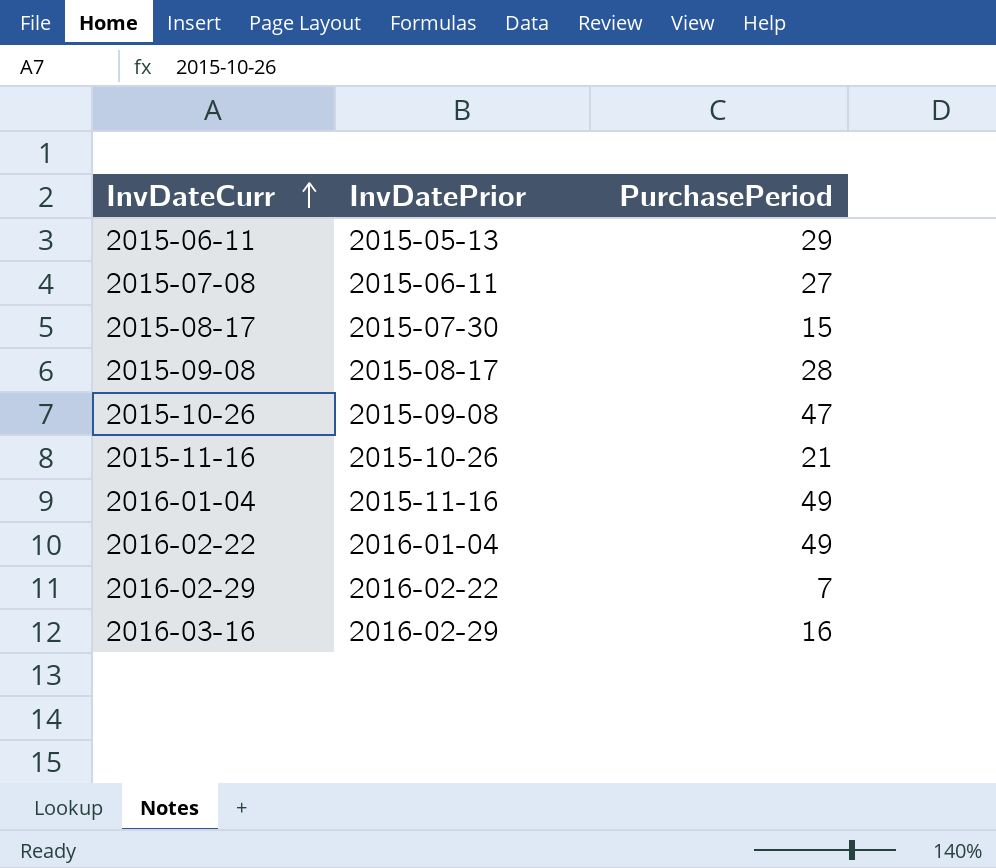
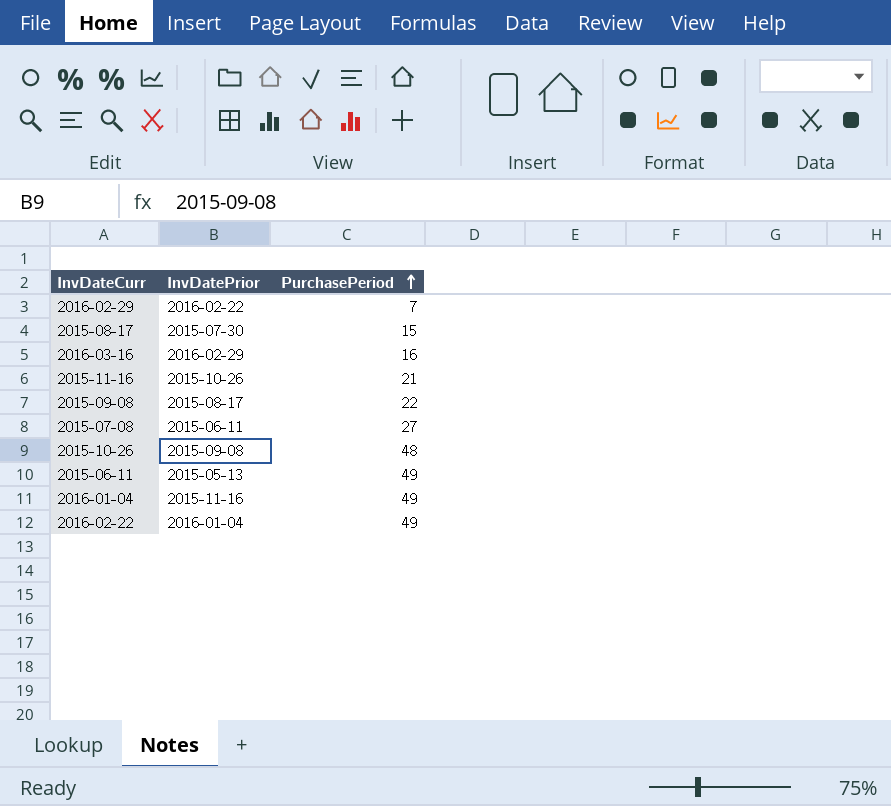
row order: InvDateCurr ascending -> PurchasePeriod ascending
2015-09-08 | PurchasePeriod: 28 -> 22
2015-10-26 | PurchasePeriod: 47 -> 48
2015-06-11 | PurchasePeriod: 29 -> 49

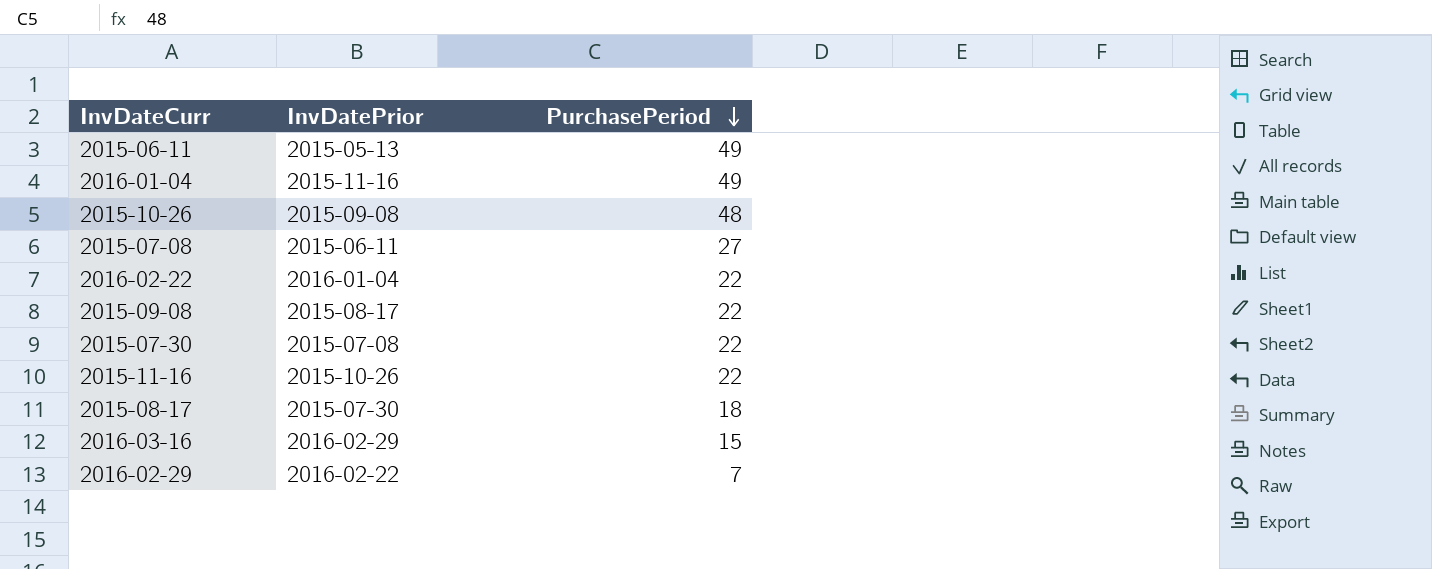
row order: PurchasePeriod ascending -> PurchasePeriod descending
2016-02-22 | PurchasePeriod: 49 -> 22
row 2015-07-30: none -> 2015-07-08 | 22
2015-11-16 | PurchasePeriod: 21 -> 22
2015-08-17 | PurchasePeriod: 15 -> 18
2016-03-16 | PurchasePeriod: 16 -> 15

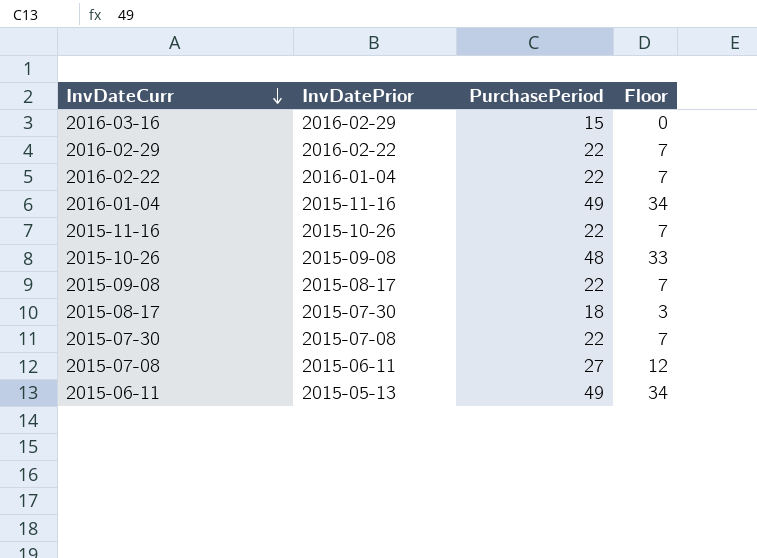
row order: PurchasePeriod descending -> InvDateCurr descending
column Floor | formula: none -> [PurchasePeriod] - 15
2016-02-29 | PurchasePeriod: 7 -> 22

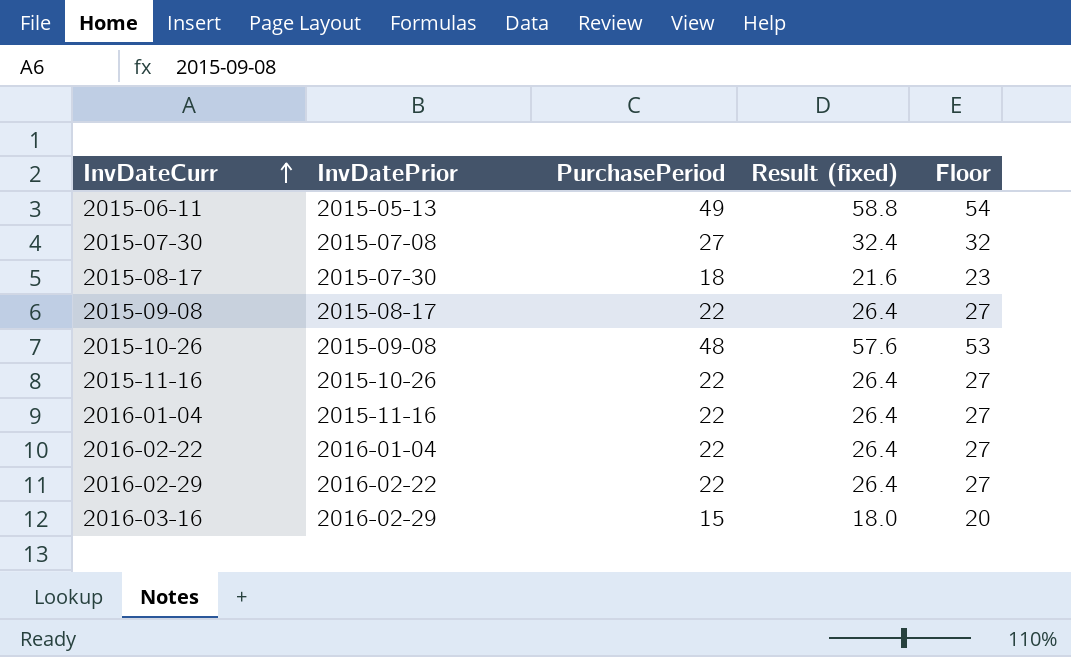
row order: InvDateCurr descending -> InvDateCurr ascending
column Result (fixed) | formula: none -> [PurchasePeriod] * 1.2
column Floor | formula: [PurchasePeriod] - 15 -> [PurchasePeriod] + 5
row 2015-07-08: 2015-06-11 | 27 | 12 -> none
2015-07-30 | PurchasePeriod: 22 -> 27
2016-01-04 | PurchasePeriod: 49 -> 22

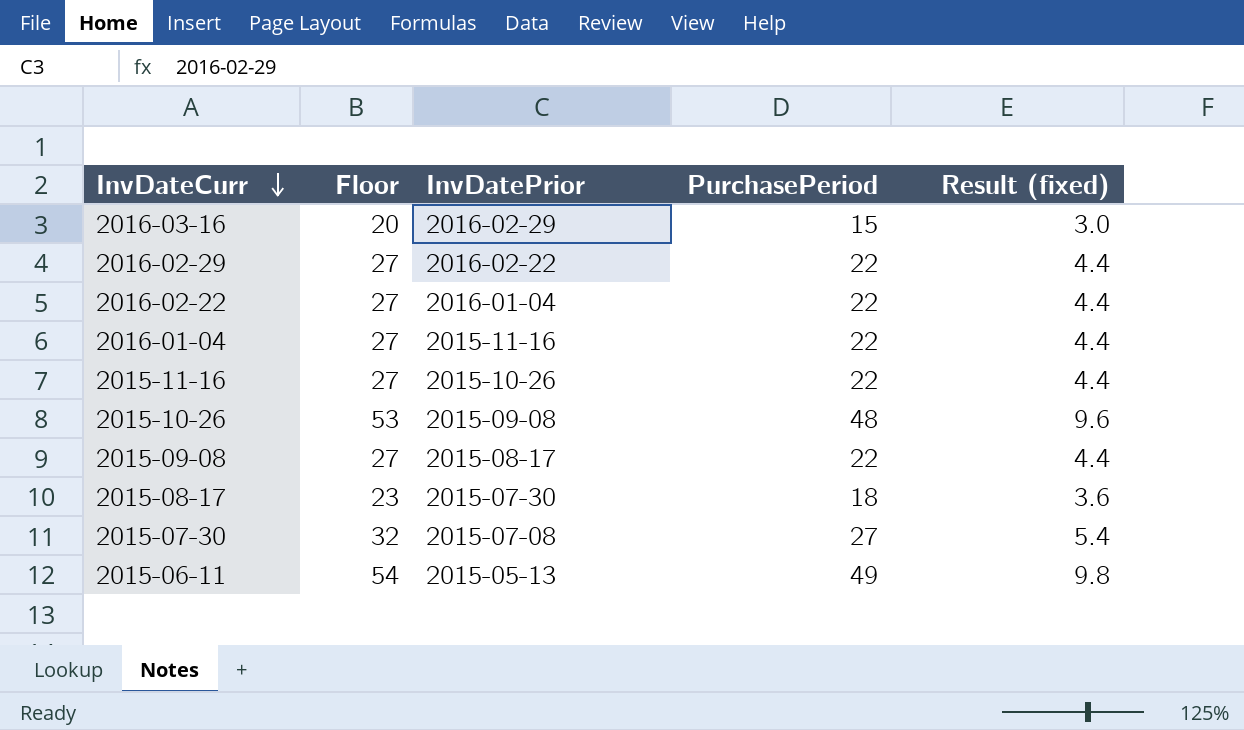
row order: InvDateCurr ascending -> InvDateCurr descending
column Floor | position: 5 -> 2
column Result (fixed) | formula: [PurchasePeriod] * 1.2 -> [PurchasePeriod] * 0.2

